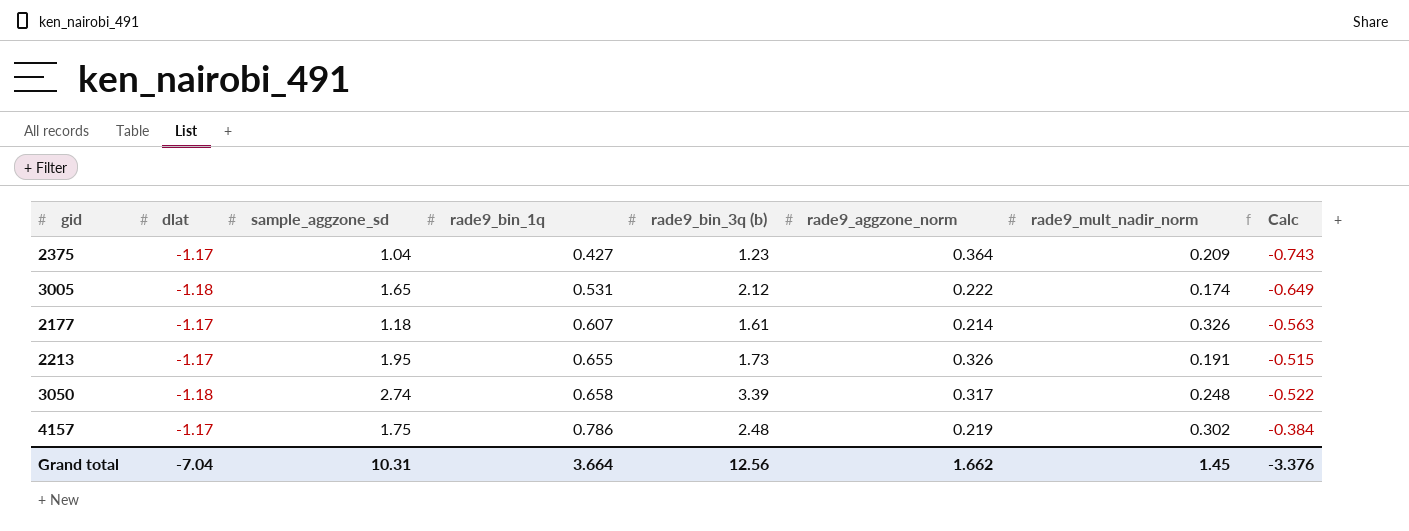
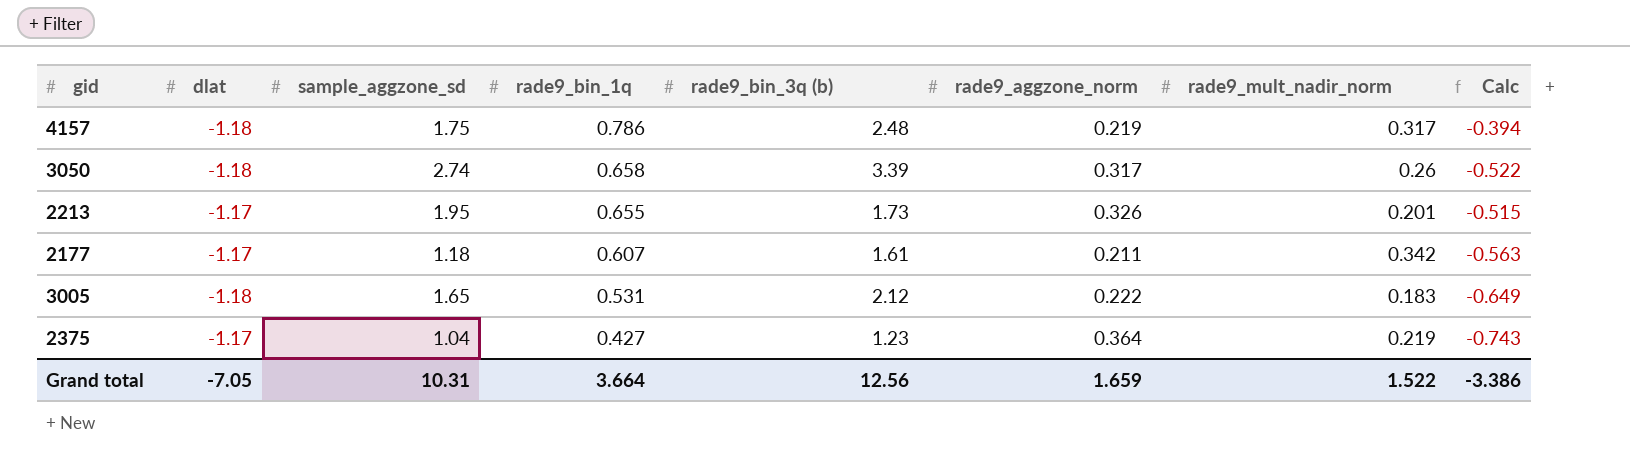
row order: rade9_bin_1q ascending -> rade9_bin_1q descending
4157 | dlat: -1.17 -> -1.18
4157 | rade9_mult_nadir_norm: 0.302 -> 0.317
4157 | Calc: -0.384 -> -0.394
3050 | rade9_mult_nadir_norm: 0.248 -> 0.26
2213 | rade9_mult_nadir_norm: 0.191 -> 0.201
2177 | rade9_aggzone_norm: 0.214 -> 0.211
2177 | rade9_mult_nadir_norm: 0.326 -> 0.342
3005 | rade9_mult_nadir_norm: 0.174 -> 0.183
2375 | rade9_mult_nadir_norm: 0.209 -> 0.219
Grand total | dlat: -7.04 -> -7.05
Grand total | rade9_aggzone_norm: 1.662 -> 1.659
Grand total | rade9_mult_nadir_norm: 1.45 -> 1.522
Grand total | Calc: -3.376 -> -3.386

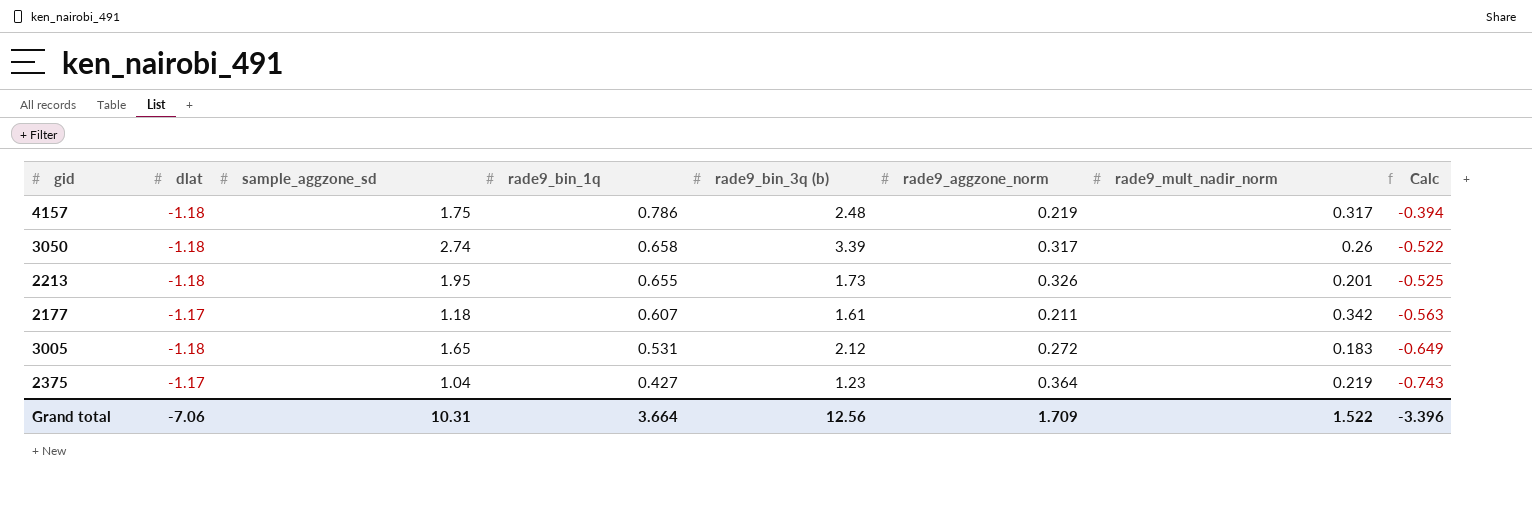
2213 | dlat: -1.17 -> -1.18
2213 | Calc: -0.515 -> -0.525
3005 | rade9_aggzone_norm: 0.222 -> 0.272
Grand total | dlat: -7.05 -> -7.06
Grand total | rade9_aggzone_norm: 1.659 -> 1.709
Grand total | Calc: -3.386 -> -3.396

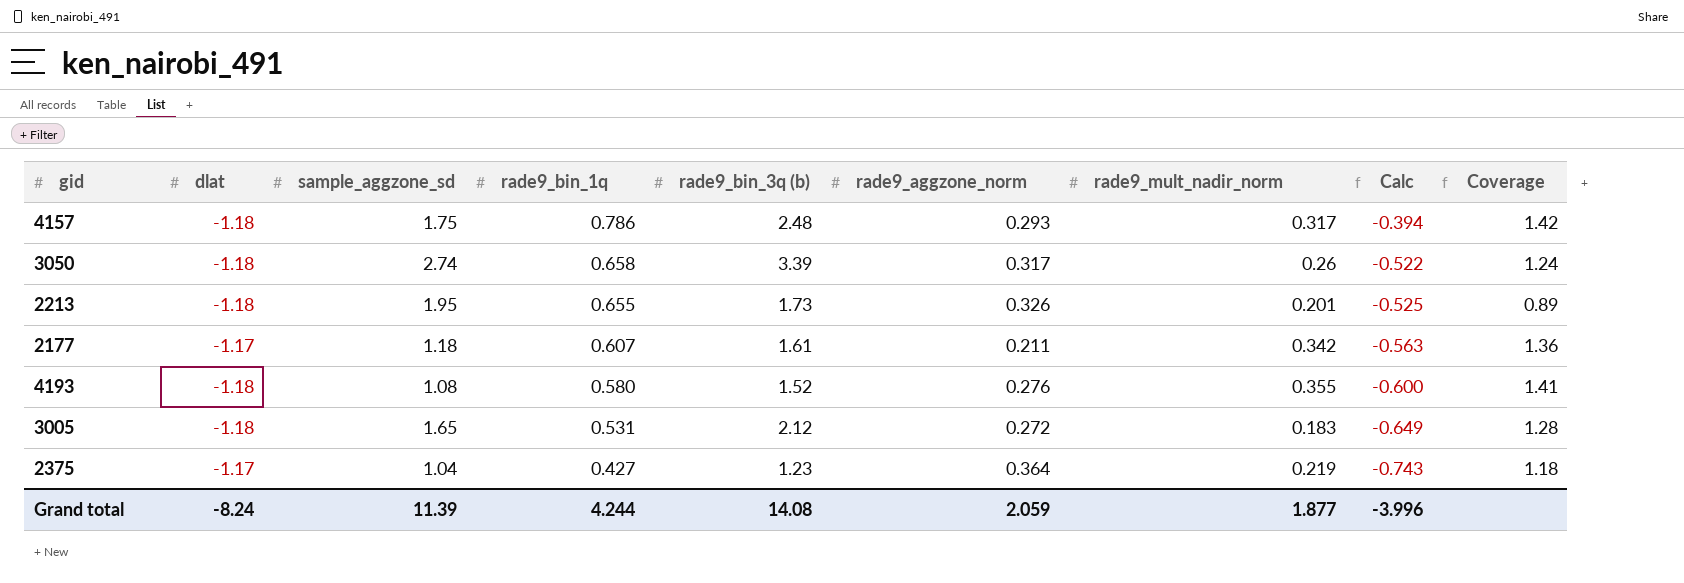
column Coverage | formula: none -> [rade9_bin_3q (b)] / [sample_aggzone_sd]
4157 | rade9_aggzone_norm: 0.219 -> 0.293
row 4193: none -> -1.18 | 1.08 | 0.580 | 1.52 | 0.276 | 0.355 | -0.600 | 1.41
Grand total | dlat: -7.06 -> -8.24
Grand total | sample_aggzone_sd: 10.31 -> 11.39
Grand total | rade9_bin_1q: 3.664 -> 4.244
Grand total | rade9_bin_3q (b): 12.56 -> 14.08
Grand total | rade9_aggzone_norm: 1.709 -> 2.059
Grand total | rade9_mult_nadir_norm: 1.522 -> 1.877
Grand total | Calc: -3.396 -> -3.996

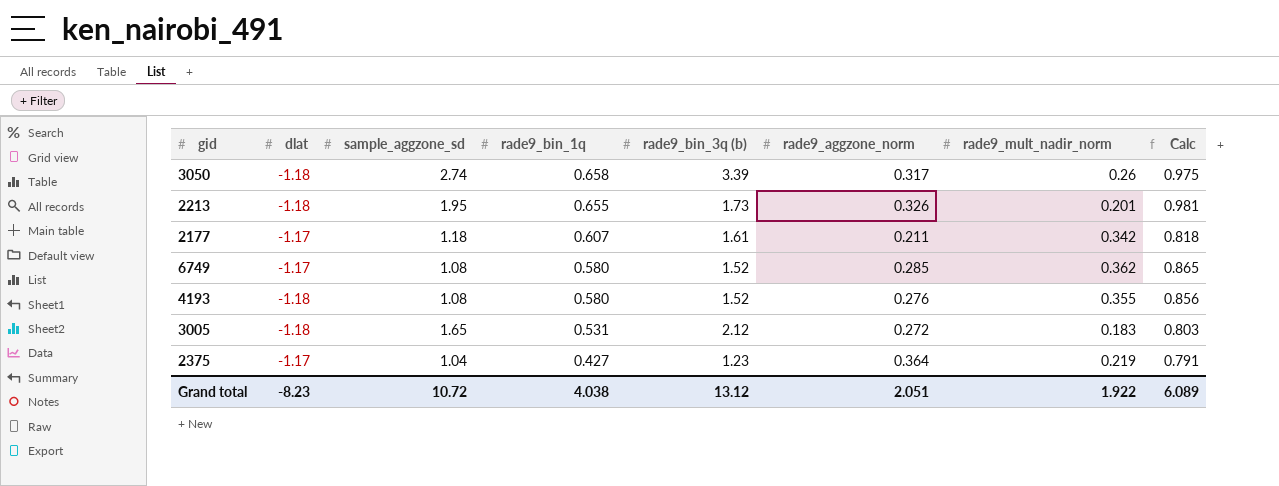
column Coverage | formula: [rade9_bin_3q (b)] / [sample_aggzone_sd] -> none
column Calc | formula: [dlat] + [rade9_bin_1q] -> [rade9_bin_1q] + [rade9_aggzone_norm]
row 4157: -1.18 | 1.75 | 0.786 | 2.48 | 0.293 | 0.317 | -0.394 | 1.42 -> none
row 6749: none -> -1.17 | 1.08 | 0.580 | 1.52 | 0.285 | 0.362 | 0.865
Grand total | dlat: -8.24 -> -8.23
Grand total | sample_aggzone_sd: 11.39 -> 10.72
Grand total | rade9_bin_1q: 4.244 -> 4.038
Grand total | rade9_bin_3q (b): 14.08 -> 13.12
Grand total | rade9_aggzone_norm: 2.059 -> 2.051
Grand total | rade9_mult_nadir_norm: 1.877 -> 1.922
Grand total | Calc: -3.996 -> 6.089

